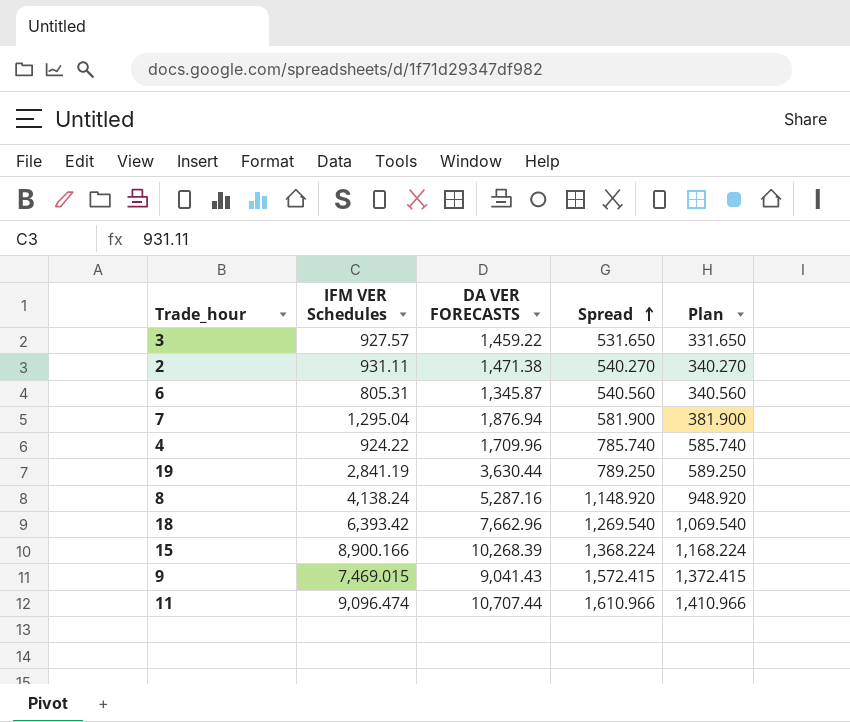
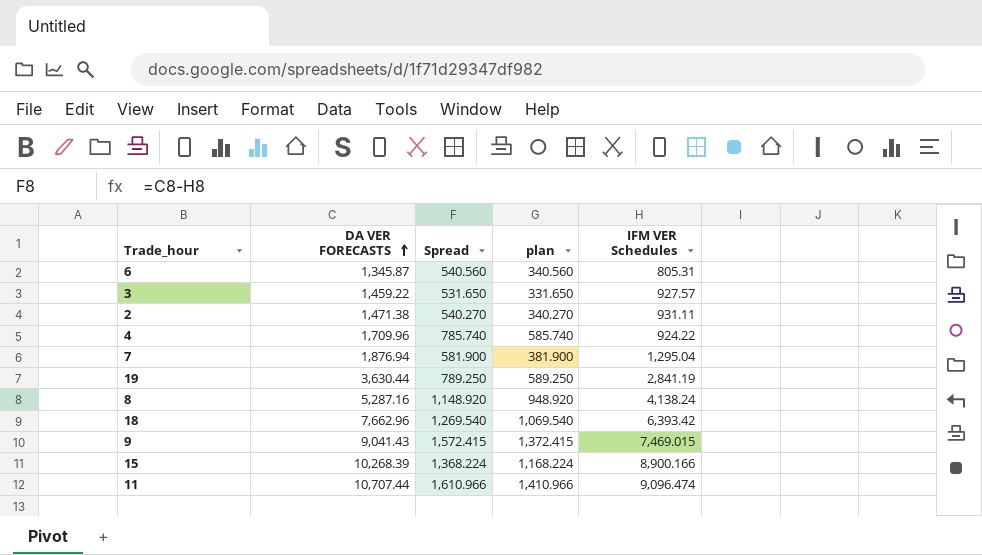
row order: Spread ascending -> DA VER FORECASTS ascending
column name: Plan -> plan
column IFM VER Schedules | position: 2 -> 5

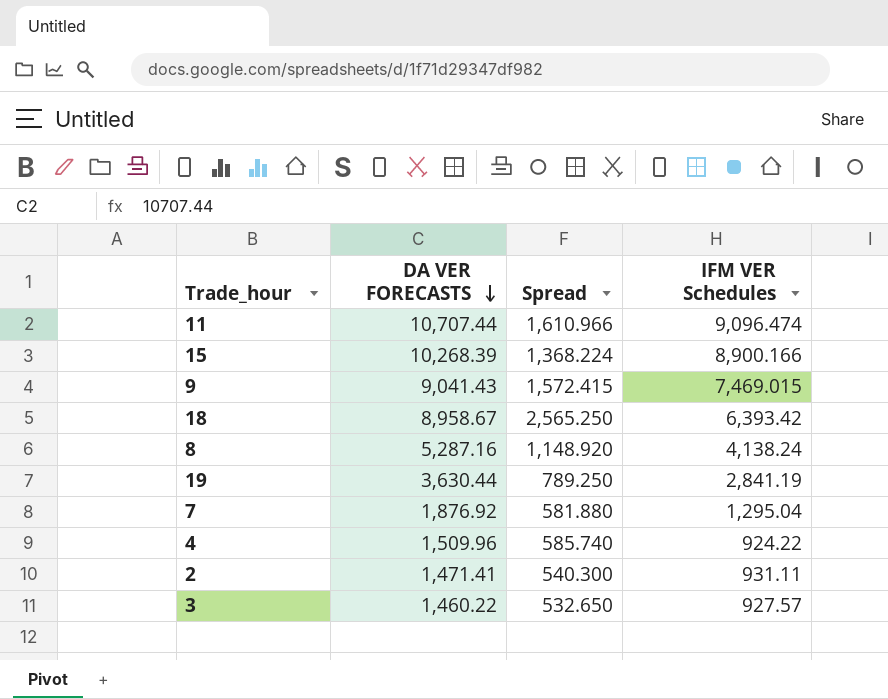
row order: DA VER FORECASTS ascending -> DA VER FORECASTS descending
column plan | formula: [Spread] - 200 -> none
row 6: 1,345.87 | 540.560 | 340.560 | 805.31 -> none
18 | DA VER FORECASTS: 7,662.96 -> 8,958.67
18 | Spread: 1,269.540 -> 2,565.250
7 | DA VER FORECASTS: 1,876.94 -> 1,876.92
7 | Spread: 581.900 -> 581.880
4 | DA VER FORECASTS: 1,709.96 -> 1,509.96
4 | Spread: 785.740 -> 585.740
2 | DA VER FORECASTS: 1,471.38 -> 1,471.41
2 | Spread: 540.270 -> 540.300
3 | DA VER FORECASTS: 1,459.22 -> 1,460.22
3 | Spread: 531.650 -> 532.650

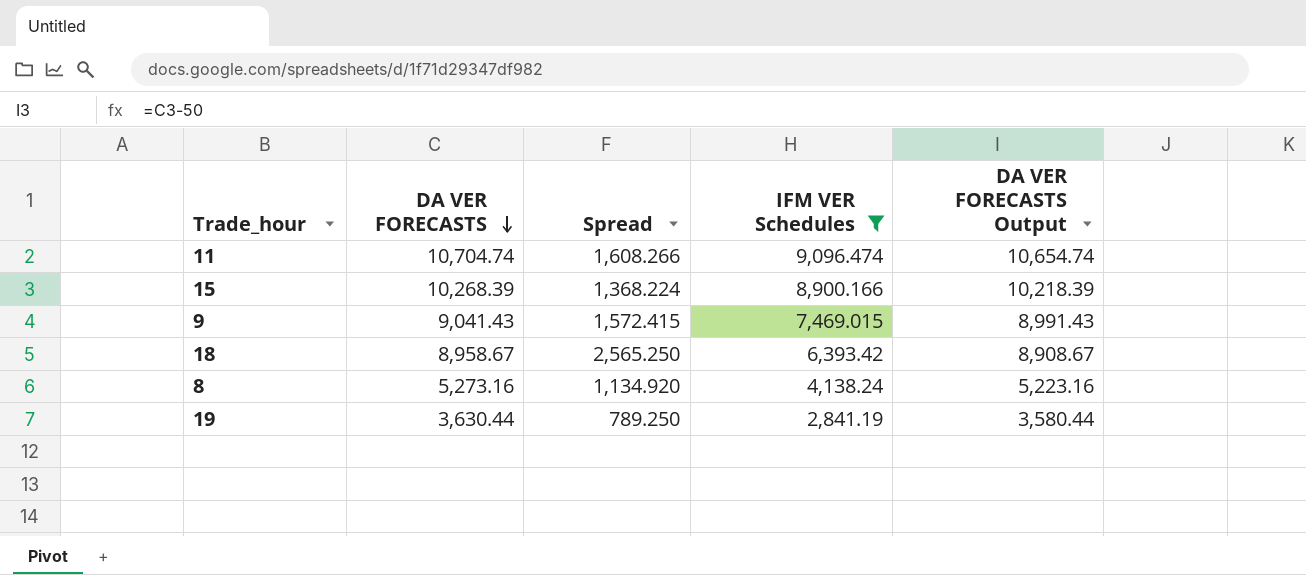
filter: none -> IFM VER Schedules >= 2,841.19
column DA VER FORECASTS Output | formula: none -> [DA VER FORECASTS] - 50
11 | DA VER FORECASTS: 10,707.44 -> 10,704.74
11 | Spread: 1,610.966 -> 1,608.266
8 | DA VER FORECASTS: 5,287.16 -> 5,273.16
8 | Spread: 1,148.920 -> 1,134.920

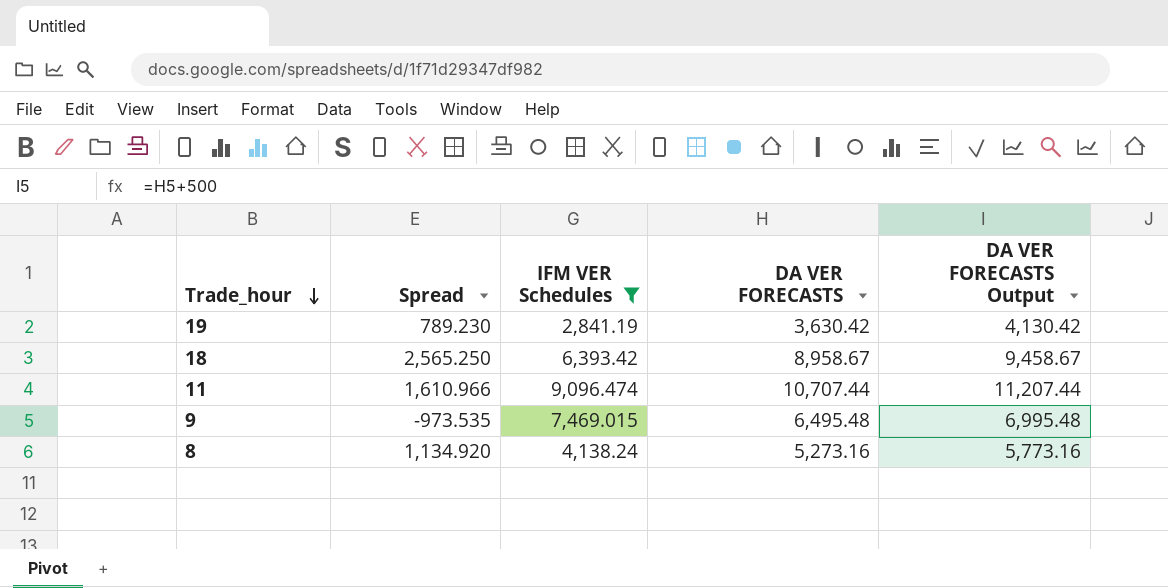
row order: DA VER FORECASTS descending -> Trade_hour descending
column DA VER FORECASTS | position: 2 -> 4
column DA VER FORECASTS Output | formula: [DA VER FORECASTS] - 50 -> [DA VER FORECASTS] + 500
row 15: 10,268.39 | 1,368.224 | 8,900.166 | 10,218.39 -> none
19 | Spread: 789.250 -> 789.230
19 | DA VER FORECASTS: 3,630.44 -> 3,630.42
11 | Spread: 1,608.266 -> 1,610.966
11 | DA VER FORECASTS: 10,704.74 -> 10,707.44
9 | Spread: 1,572.415 -> -973.535
9 | DA VER FORECASTS: 9,041.43 -> 6,495.48

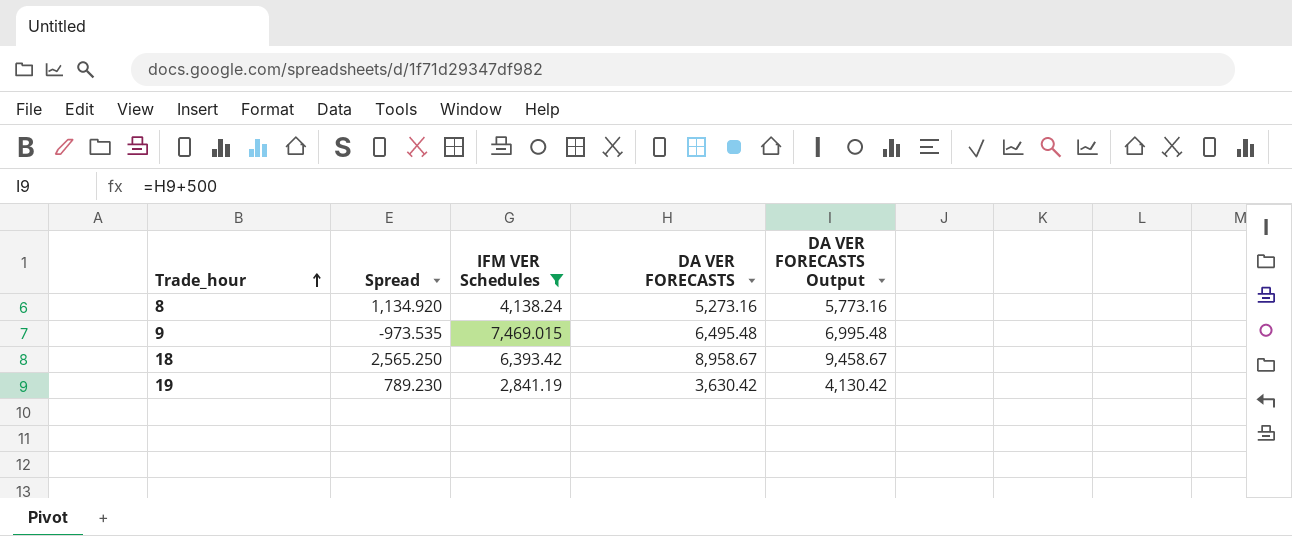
row order: Trade_hour descending -> Trade_hour ascending
row 11: 1,610.966 | 9,096.474 | 10,707.44 | 11,207.44 -> none

